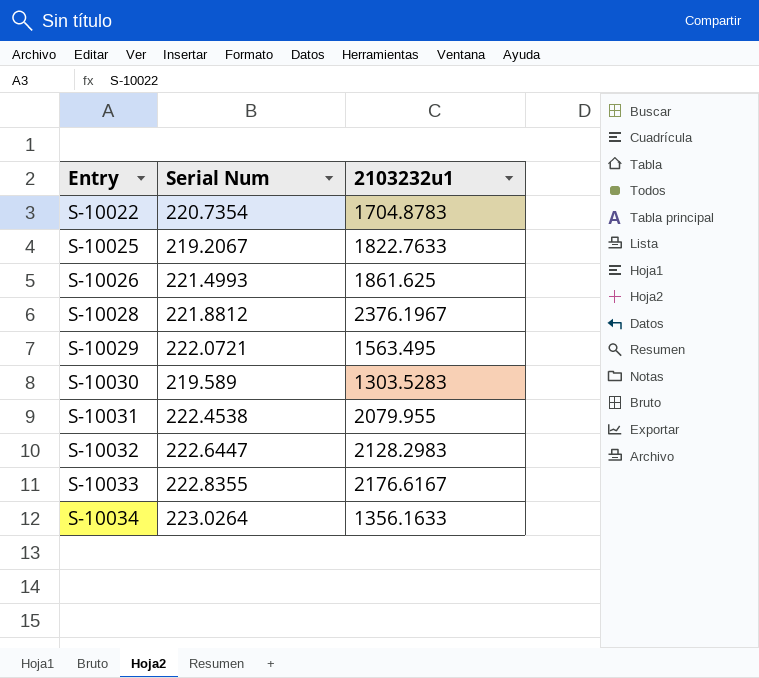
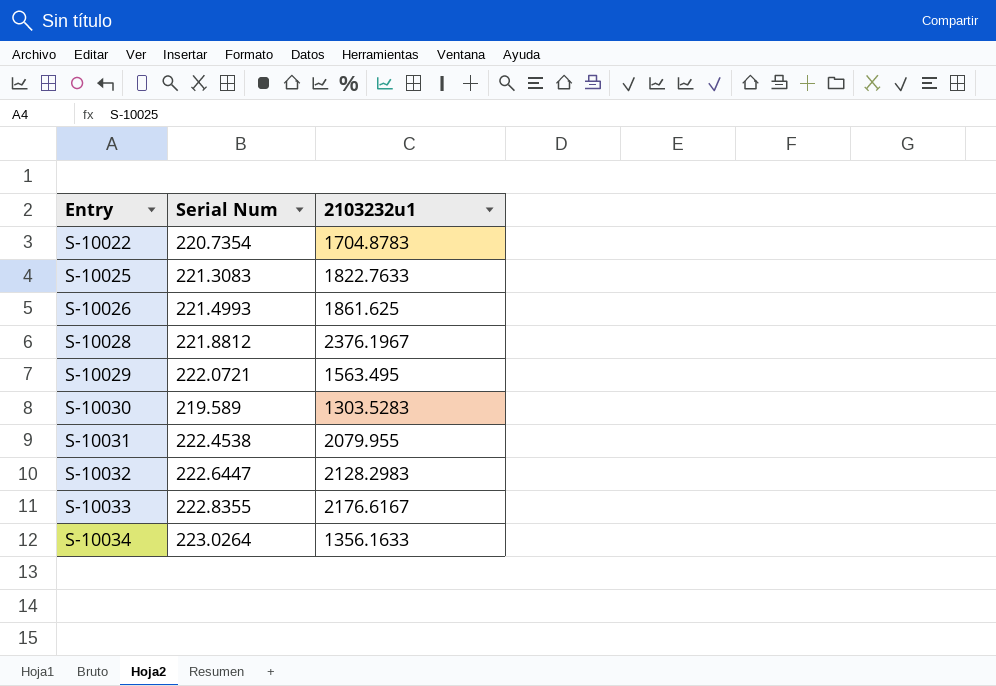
S-10025 | Serial Num: 219.2067 -> 221.3083

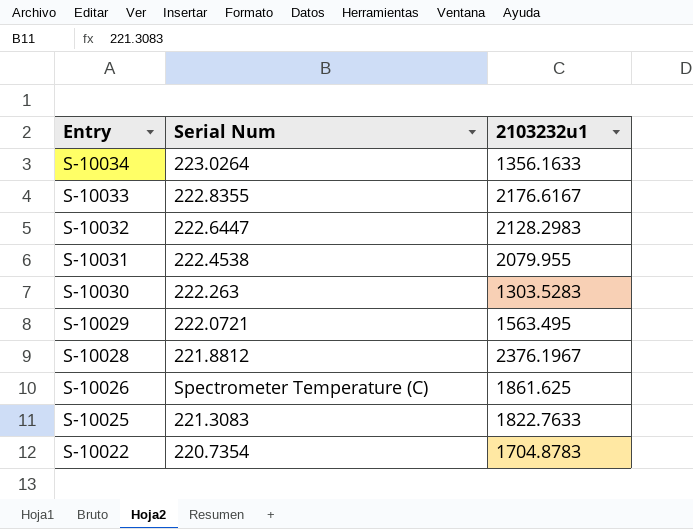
row order: Entry ascending -> Entry descending
S-10030 | Serial Num: 219.589 -> 222.263
S-10026 | Serial Num: 221.4993 -> Spectrometer Temperature (C)

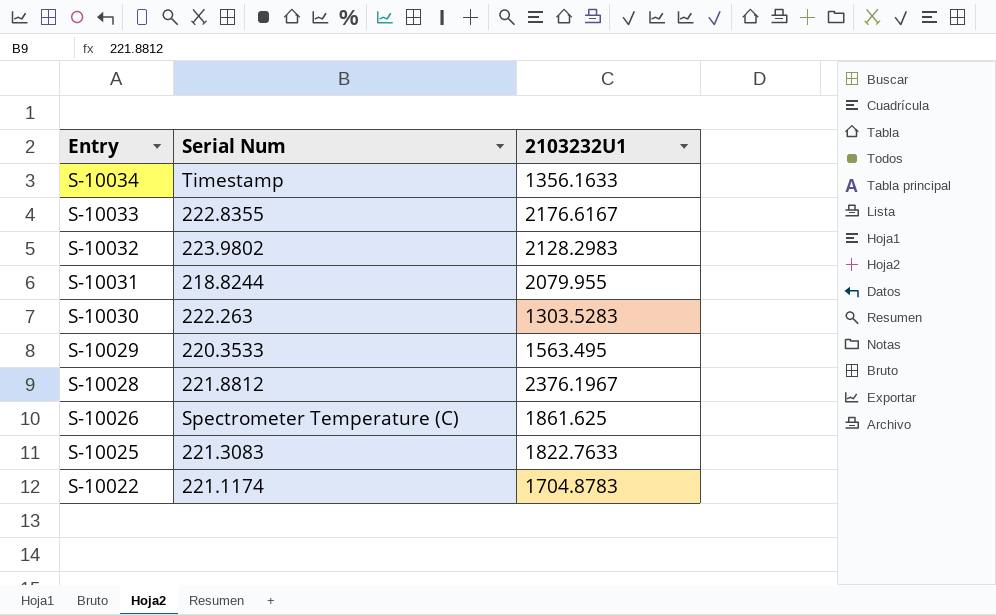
column name: 2103232u1 -> 2103232U1
S-10034 | Serial Num: 223.0264 -> Timestamp
S-10032 | Serial Num: 222.6447 -> 223.9802
S-10031 | Serial Num: 222.4538 -> 218.8244
S-10029 | Serial Num: 222.0721 -> 220.3533
S-10022 | Serial Num: 220.7354 -> 221.1174

